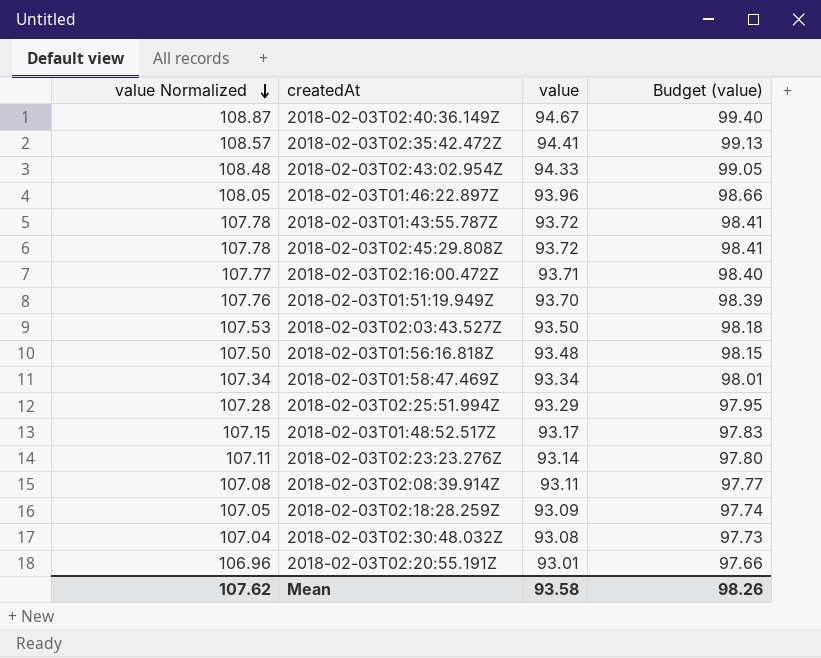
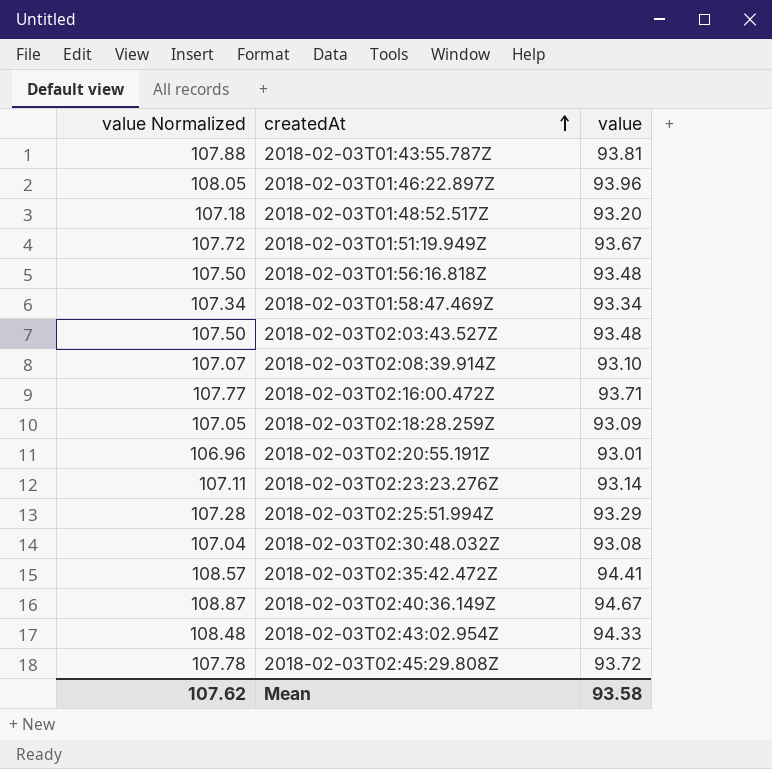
row order: value Normalized descending -> createdAt ascending
column Budget (value) | formula: [value] * 1.05 -> none
2018-02-03T01:43:55.787Z | value Normalized: 107.78 -> 107.88
2018-02-03T01:43:55.787Z | value: 93.72 -> 93.81
2018-02-03T01:48:52.517Z | value Normalized: 107.15 -> 107.18
2018-02-03T01:48:52.517Z | value: 93.17 -> 93.20
2018-02-03T01:51:19.949Z | value Normalized: 107.76 -> 107.72
2018-02-03T01:51:19.949Z | value: 93.70 -> 93.67
2018-02-03T02:03:43.527Z | value Normalized: 107.53 -> 107.50
2018-02-03T02:03:43.527Z | value: 93.50 -> 93.48
2018-02-03T02:08:39.914Z | value Normalized: 107.08 -> 107.07
2018-02-03T02:08:39.914Z | value: 93.11 -> 93.10

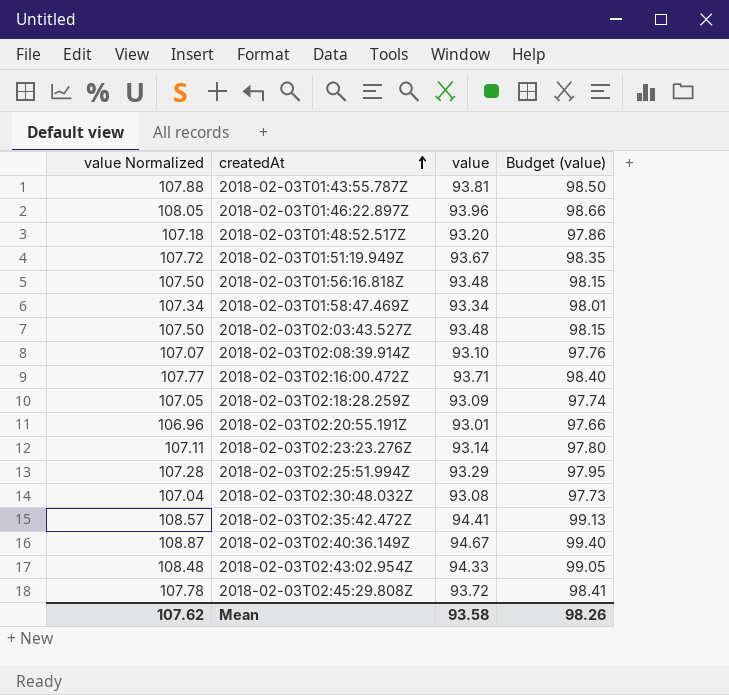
column Budget (value) | formula: none -> [value] * 1.05

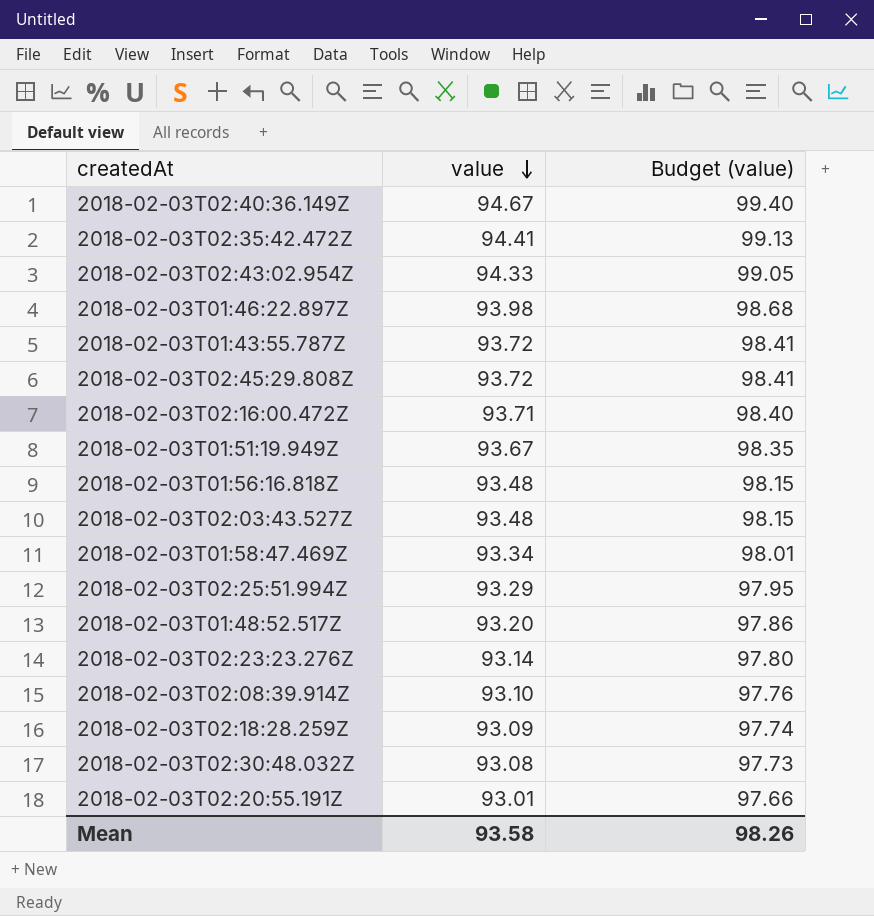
row order: createdAt ascending -> value descending
column value Normalized | formula: [value] * 1.15 -> none
2018-02-03T01:46:22.897Z | value: 93.96 -> 93.98
2018-02-03T01:46:22.897Z | Budget (value): 98.66 -> 98.68
2018-02-03T01:43:55.787Z | value: 93.81 -> 93.72
2018-02-03T01:43:55.787Z | Budget (value): 98.50 -> 98.41

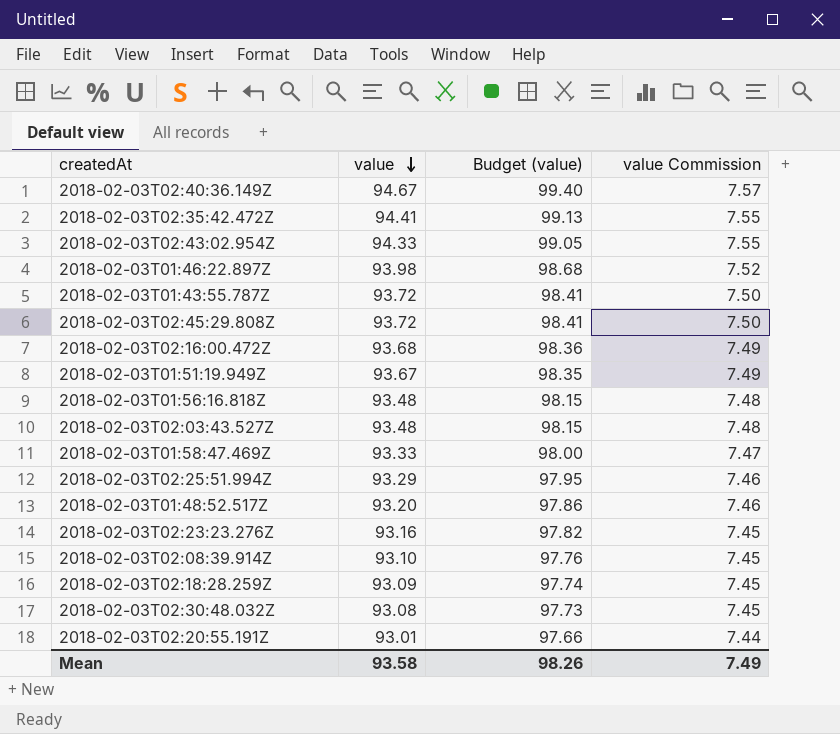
column value Commission | formula: none -> [value] * 0.08
2018-02-03T02:16:00.472Z | value: 93.71 -> 93.68
2018-02-03T02:16:00.472Z | Budget (value): 98.40 -> 98.36
2018-02-03T01:58:47.469Z | value: 93.34 -> 93.33
2018-02-03T01:58:47.469Z | Budget (value): 98.01 -> 98.00
2018-02-03T02:23:23.276Z | value: 93.14 -> 93.16
2018-02-03T02:23:23.276Z | Budget (value): 97.80 -> 97.82

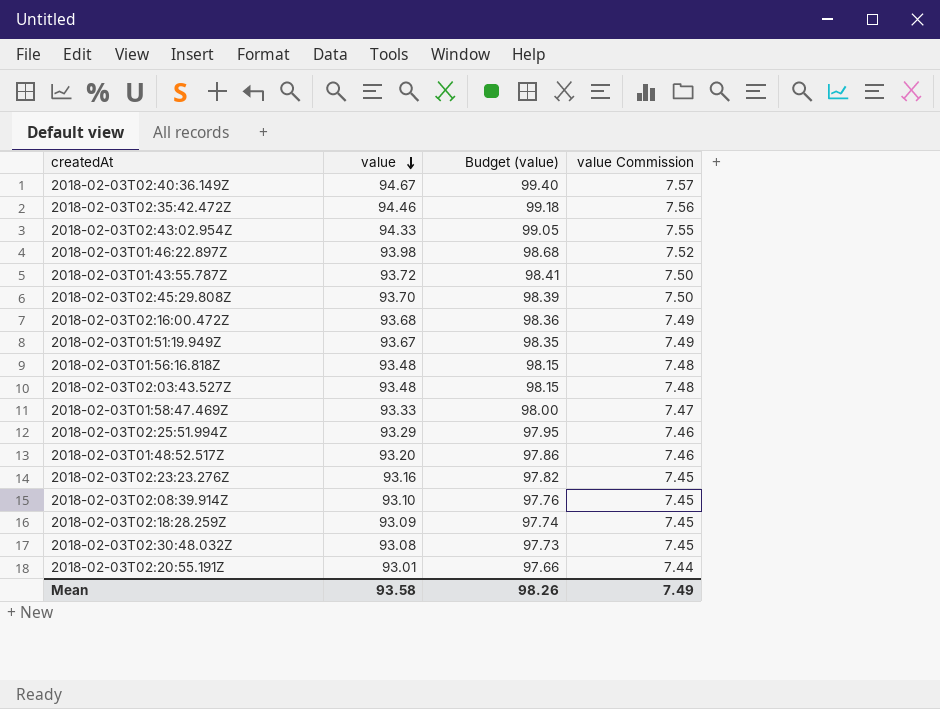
2018-02-03T02:35:42.472Z | value: 94.41 -> 94.46
2018-02-03T02:35:42.472Z | Budget (value): 99.13 -> 99.18
2018-02-03T02:35:42.472Z | value Commission: 7.55 -> 7.56
2018-02-03T02:45:29.808Z | value: 93.72 -> 93.70
2018-02-03T02:45:29.808Z | Budget (value): 98.41 -> 98.39

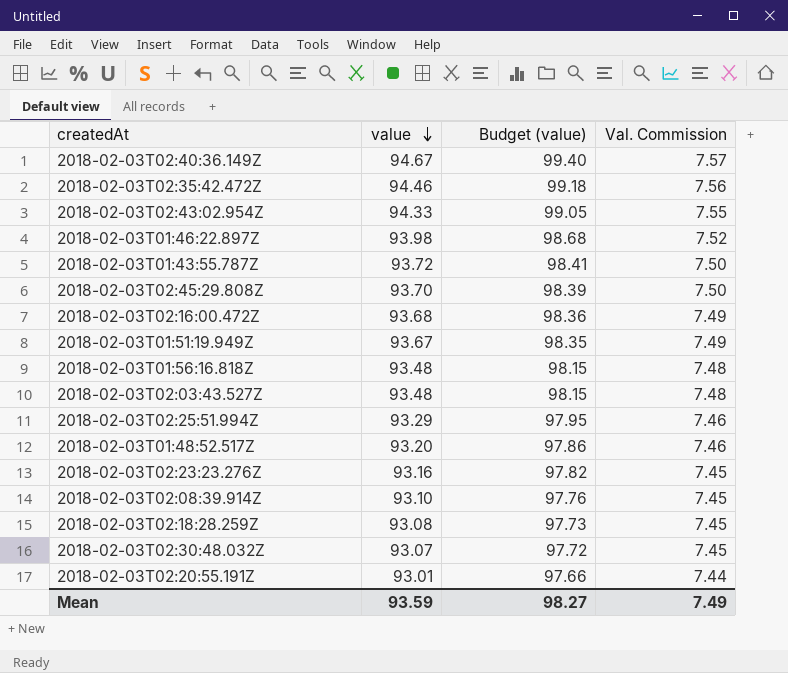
column name: value Commission -> Val. Commission
row 2018-02-03T01:58:47.469Z: 93.33 | 98.00 | 7.47 -> none
2018-02-03T02:18:28.259Z | value: 93.09 -> 93.08
2018-02-03T02:18:28.259Z | Budget (value): 97.74 -> 97.73
2018-02-03T02:30:48.032Z | value: 93.08 -> 93.07
2018-02-03T02:30:48.032Z | Budget (value): 97.73 -> 97.72
Mean | value: 93.58 -> 93.59
Mean | Budget (value): 98.26 -> 98.27

